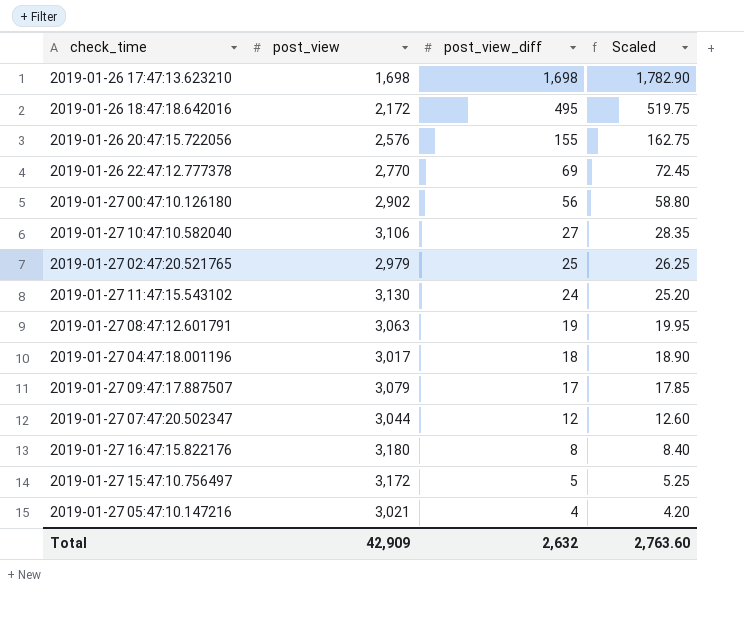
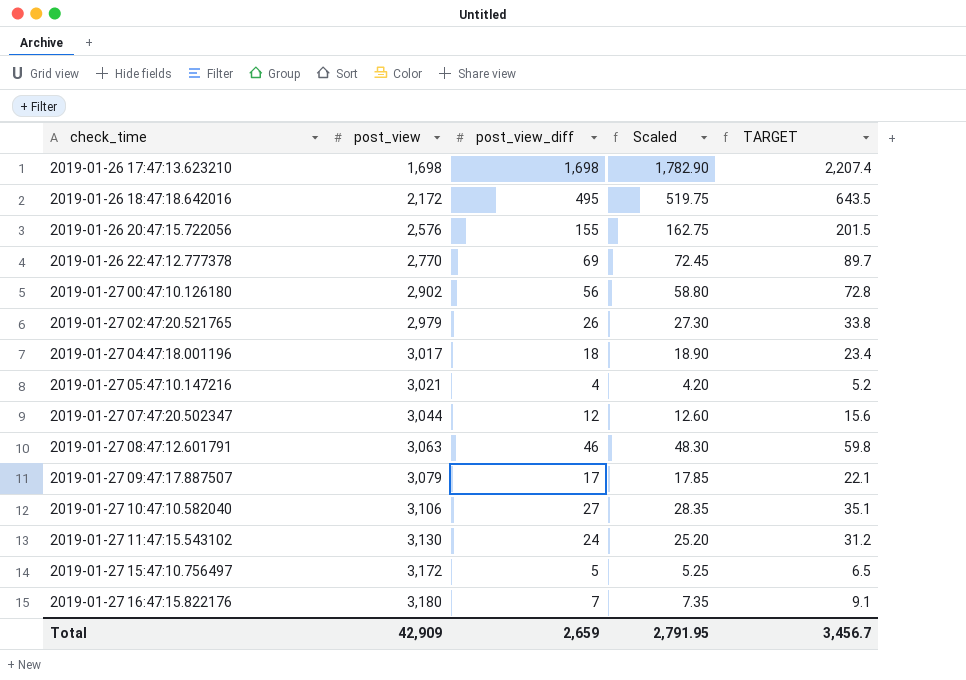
row order: post_view_diff descending -> check_time ascending
column TARGET | formula: none -> [post_view_diff] * 1.3
2019-01-27 02:47:20.521765 | post_view_diff: 25 -> 26
2019-01-27 02:47:20.521765 | Scaled: 26.25 -> 27.30
2019-01-27 08:47:12.601791 | post_view_diff: 19 -> 46
2019-01-27 08:47:12.601791 | Scaled: 19.95 -> 48.30
2019-01-27 16:47:15.822176 | post_view_diff: 8 -> 7
2019-01-27 16:47:15.822176 | Scaled: 8.40 -> 7.35
Total | post_view_diff: 2,632 -> 2,659
Total | Scaled: 2,763.60 -> 2,791.95

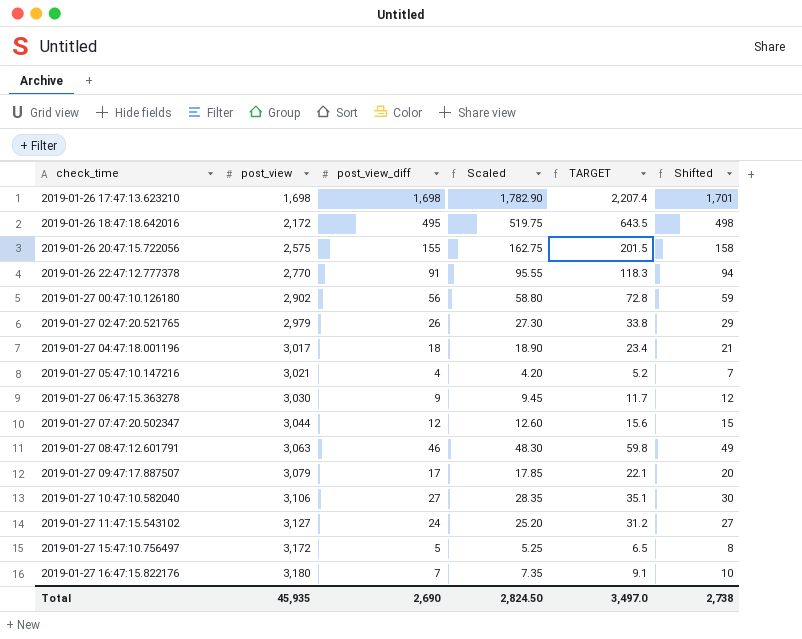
column Shifted | formula: none -> [post_view_diff] + 3
2019-01-26 20:47:15.722056 | post_view: 2,576 -> 2,575
2019-01-26 22:47:12.777378 | post_view_diff: 69 -> 91
2019-01-26 22:47:12.777378 | Scaled: 72.45 -> 95.55
2019-01-26 22:47:12.777378 | TARGET: 89.7 -> 118.3
row 2019-01-27 06:47:15.363278: none -> 3,030 | 9 | 9.45 | 11.7 | 12
2019-01-27 11:47:15.543102 | post_view: 3,130 -> 3,127
Total | post_view: 42,909 -> 45,935
Total | post_view_diff: 2,659 -> 2,690
Total | Scaled: 2,791.95 -> 2,824.50
Total | TARGET: 3,456.7 -> 3,497.0

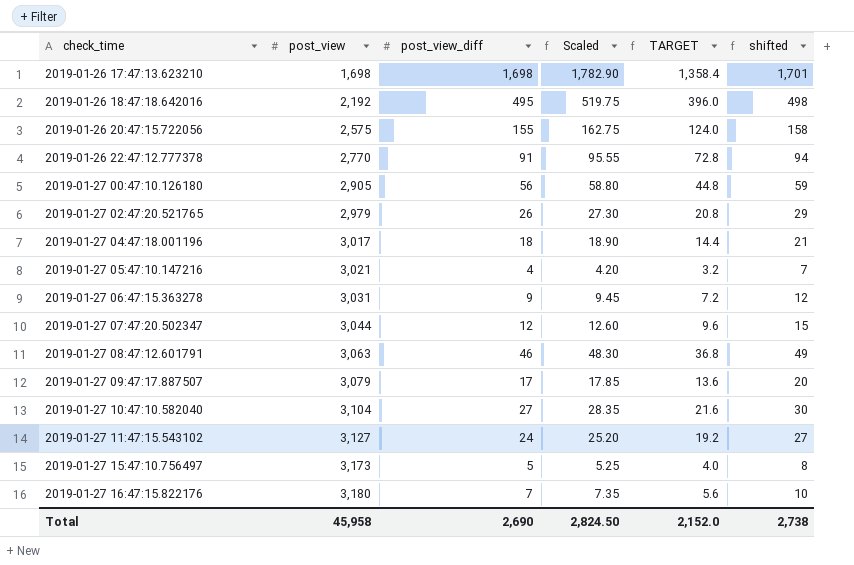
column TARGET | formula: [post_view_diff] * 1.3 -> [post_view_diff] * 0.8
column name: Shifted -> shifted
2019-01-26 18:47:18.642016 | post_view: 2,172 -> 2,192
2019-01-27 00:47:10.126180 | post_view: 2,902 -> 2,905
2019-01-27 06:47:15.363278 | post_view: 3,030 -> 3,031
2019-01-27 10:47:10.582040 | post_view: 3,106 -> 3,104
2019-01-27 15:47:10.756497 | post_view: 3,172 -> 3,173
Total | post_view: 45,935 -> 45,958
Total | TARGET: 3,497.0 -> 2,152.0

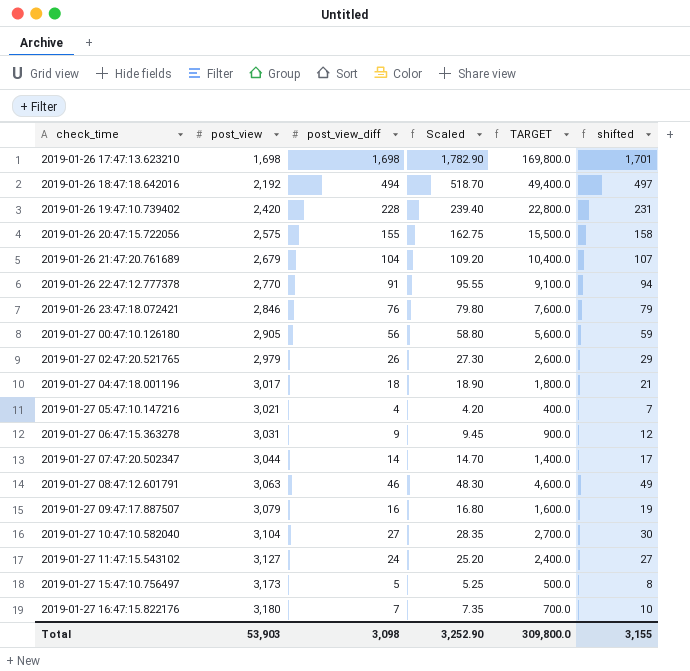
column TARGET | formula: [post_view_diff] * 0.8 -> [post_view_diff] * 100
2019-01-26 18:47:18.642016 | post_view_diff: 495 -> 494
2019-01-26 18:47:18.642016 | Scaled: 519.75 -> 518.70
2019-01-26 18:47:18.642016 | shifted: 498 -> 497
row 2019-01-26 19:47:10.739402: none -> 2,420 | 228 | 239.40 | 22,800.0 | 231
row 2019-01-26 21:47:20.761689: none -> 2,679 | 104 | 109.20 | 10,400.0 | 107
row 2019-01-26 23:47:18.072421: none -> 2,846 | 76 | 79.80 | 7,600.0 | 79
2019-01-27 07:47:20.502347 | post_view_diff: 12 -> 14
2019-01-27 07:47:20.502347 | Scaled: 12.60 -> 14.70
2019-01-27 07:47:20.502347 | shifted: 15 -> 17
2019-01-27 09:47:17.887507 | post_view_diff: 17 -> 16
2019-01-27 09:47:17.887507 | Scaled: 17.85 -> 16.80
2019-01-27 09:47:17.887507 | shifted: 20 -> 19
Total | post_view: 45,958 -> 53,903
Total | post_view_diff: 2,690 -> 3,098
Total | Scaled: 2,824.50 -> 3,252.90
Total | TARGET: 2,152.0 -> 309,800.0
Total | shifted: 2,738 -> 3,155

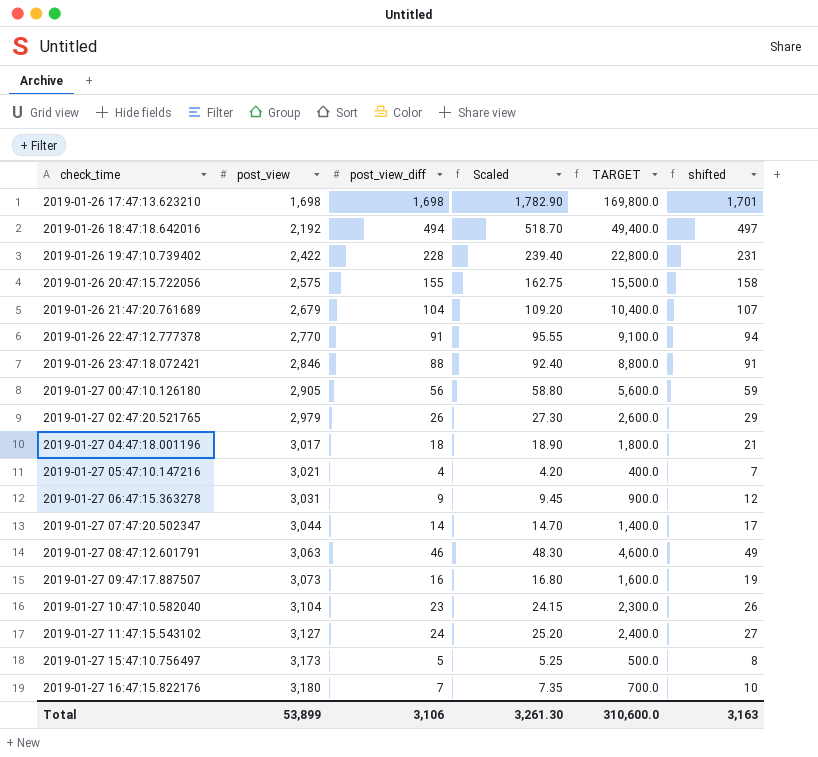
2019-01-26 19:47:10.739402 | post_view: 2,420 -> 2,422
2019-01-26 23:47:18.072421 | post_view_diff: 76 -> 88
2019-01-26 23:47:18.072421 | Scaled: 79.80 -> 92.40
2019-01-26 23:47:18.072421 | TARGET: 7,600.0 -> 8,800.0
2019-01-26 23:47:18.072421 | shifted: 79 -> 91
2019-01-27 09:47:17.887507 | post_view: 3,079 -> 3,073
2019-01-27 10:47:10.582040 | post_view_diff: 27 -> 23
2019-01-27 10:47:10.582040 | Scaled: 28.35 -> 24.15
2019-01-27 10:47:10.582040 | TARGET: 2,700.0 -> 2,300.0
2019-01-27 10:47:10.582040 | shifted: 30 -> 26
Total | post_view: 53,903 -> 53,899
Total | post_view_diff: 3,098 -> 3,106
Total | Scaled: 3,252.90 -> 3,261.30
Total | TARGET: 309,800.0 -> 310,600.0
Total | shifted: 3,155 -> 3,163

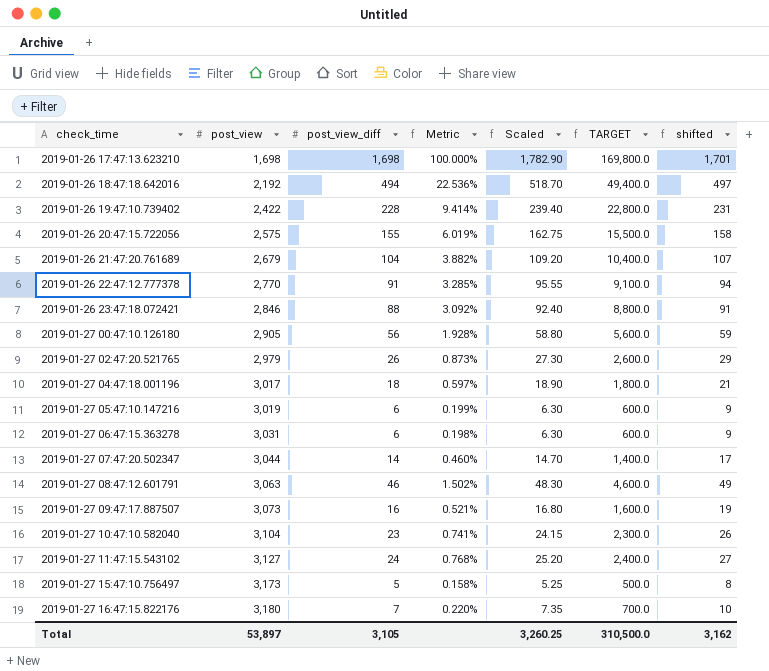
column Metric | formula: none -> [post_view_diff] / [post_view]
2019-01-27 05:47:10.147216 | post_view: 3,021 -> 3,019
2019-01-27 05:47:10.147216 | post_view_diff: 4 -> 6
2019-01-27 05:47:10.147216 | Scaled: 4.20 -> 6.30
2019-01-27 05:47:10.147216 | TARGET: 400.0 -> 600.0
2019-01-27 05:47:10.147216 | shifted: 7 -> 9
2019-01-27 06:47:15.363278 | post_view_diff: 9 -> 6
2019-01-27 06:47:15.363278 | Scaled: 9.45 -> 6.30
2019-01-27 06:47:15.363278 | TARGET: 900.0 -> 600.0
2019-01-27 06:47:15.363278 | shifted: 12 -> 9
Total | post_view: 53,899 -> 53,897
Total | post_view_diff: 3,106 -> 3,105
Total | Scaled: 3,261.30 -> 3,260.25
Total | TARGET: 310,600.0 -> 310,500.0
Total | shifted: 3,163 -> 3,162

